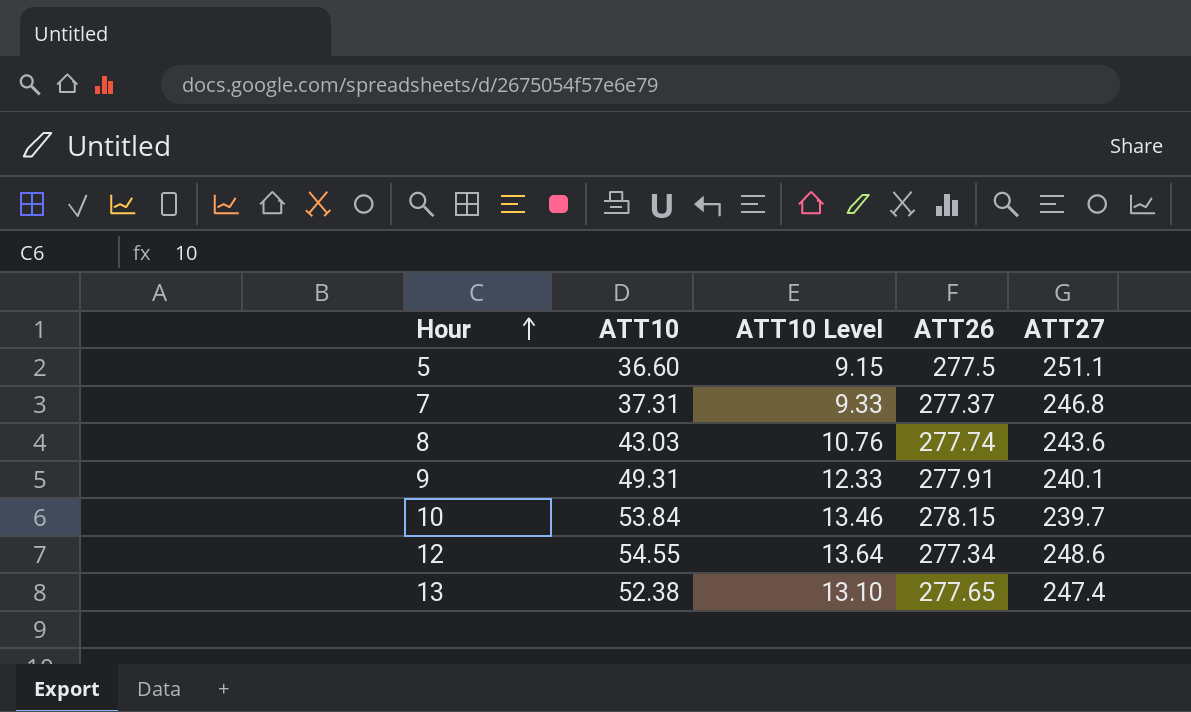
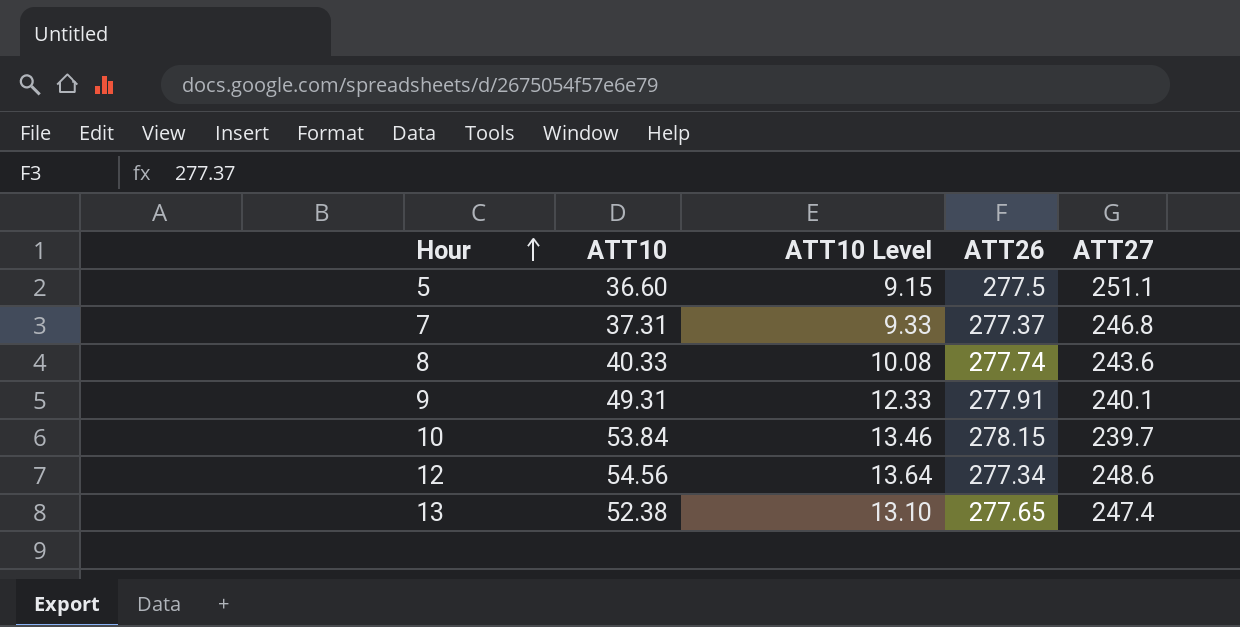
8 | ATT10: 43.03 -> 40.33
8 | ATT10 Level: 10.76 -> 10.08
12 | ATT10: 54.55 -> 54.56

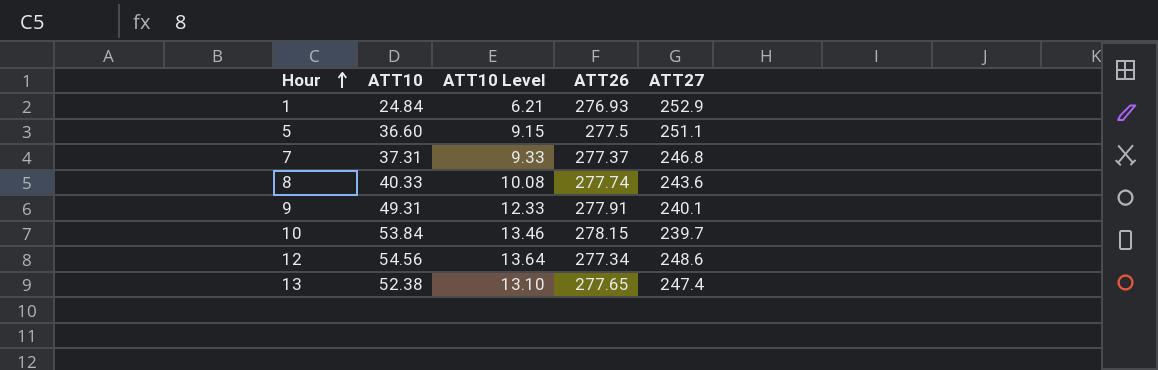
row 1: none -> 24.84 | 6.21 | 276.93 | 252.9

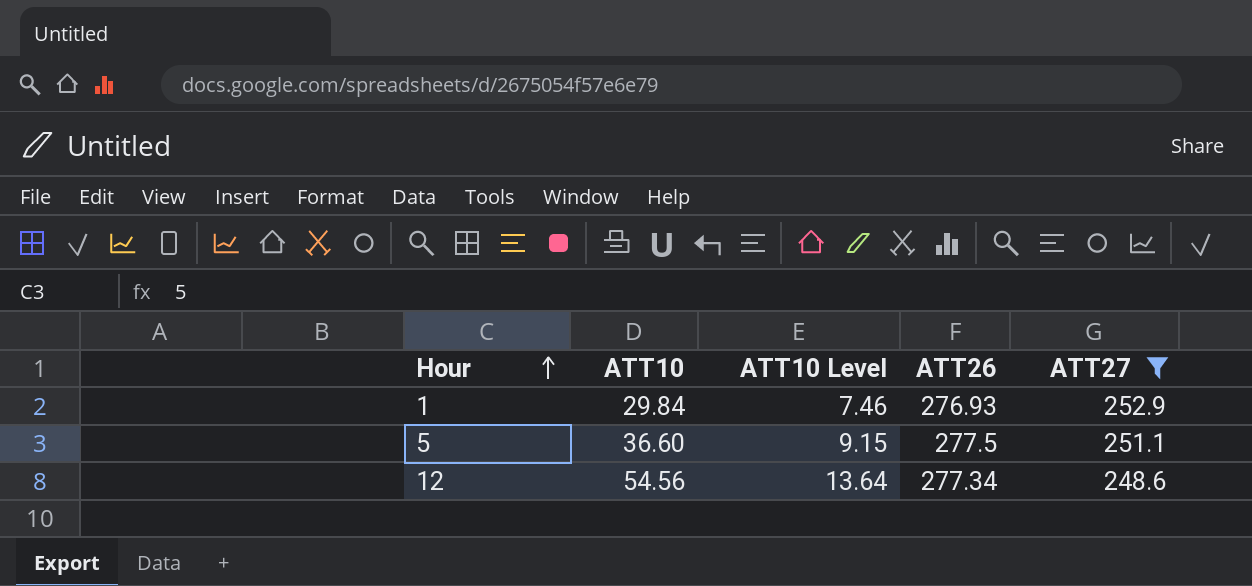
filter: none -> ATT27 >= 248.6
1 | ATT10: 24.84 -> 29.84
1 | ATT10 Level: 6.21 -> 7.46

